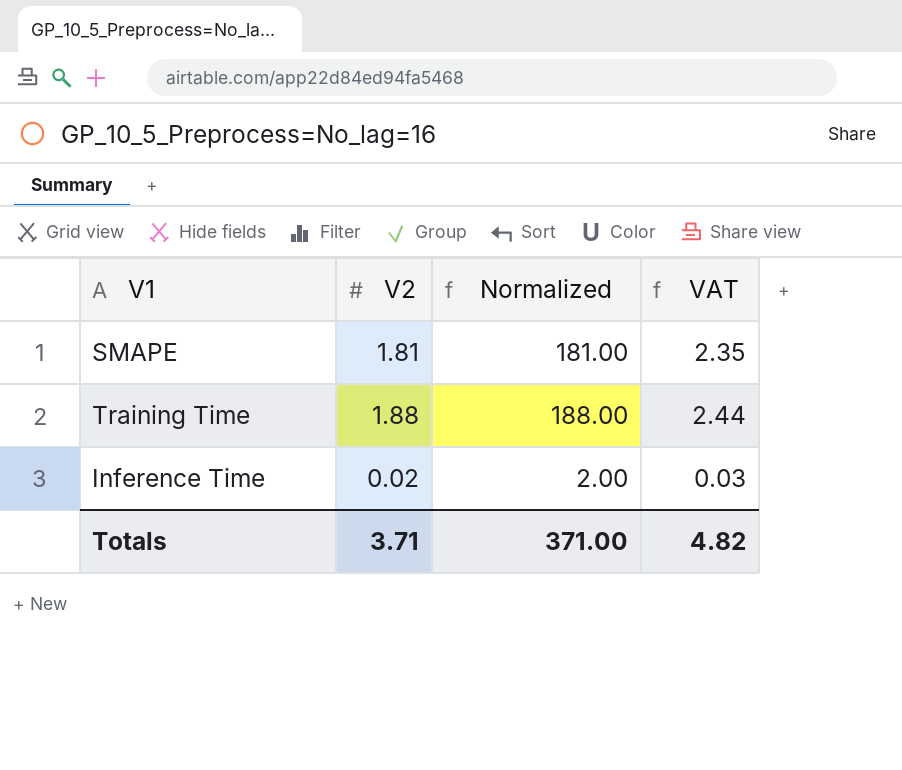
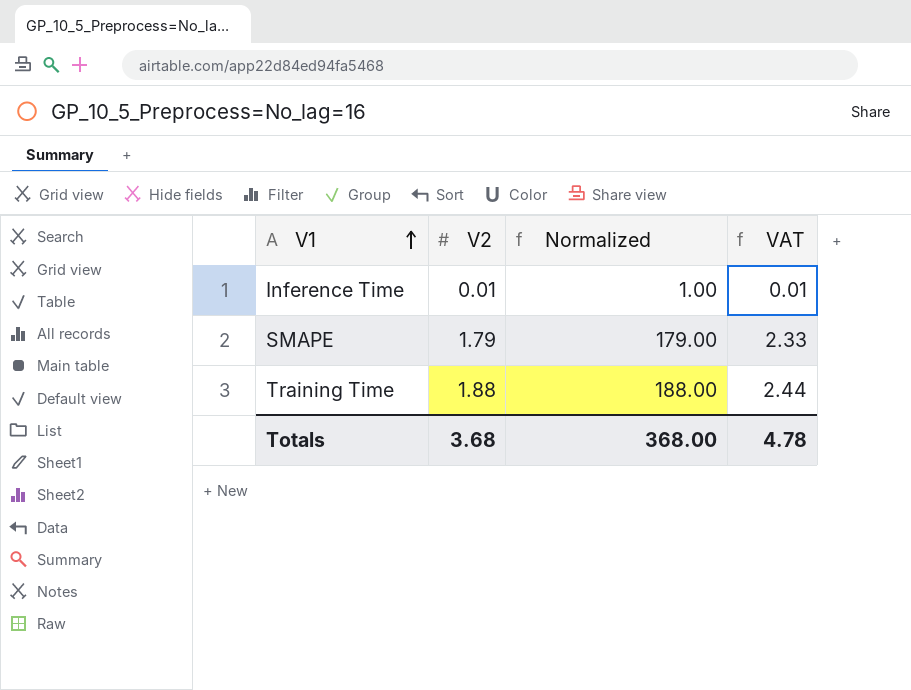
row order: none -> V1 ascending
Inference Time | V2: 0.02 -> 0.01
Inference Time | Normalized: 2.00 -> 1.00
Inference Time | VAT: 0.03 -> 0.01
SMAPE | V2: 1.81 -> 1.79
SMAPE | Normalized: 181.00 -> 179.00
SMAPE | VAT: 2.35 -> 2.33
Totals | V2: 3.71 -> 3.68
Totals | Normalized: 371.00 -> 368.00
Totals | VAT: 4.82 -> 4.78

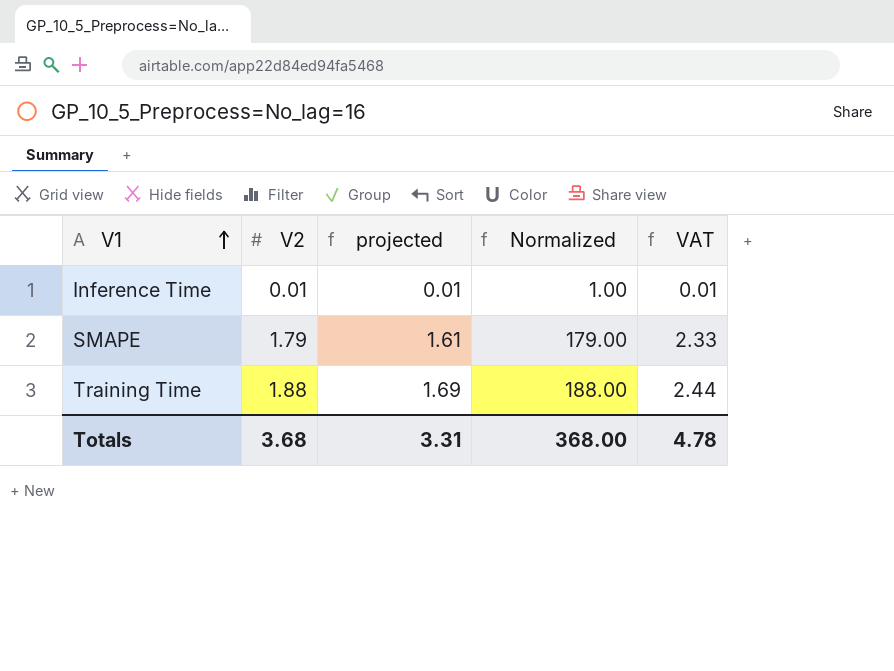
column projected | formula: none -> [V2] * 0.9

